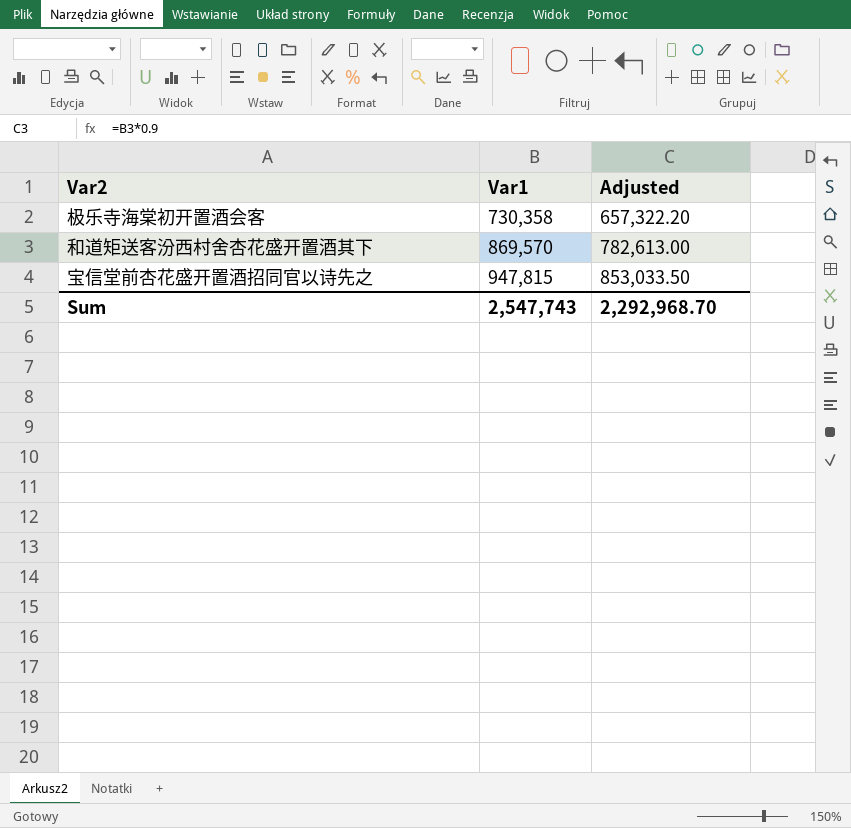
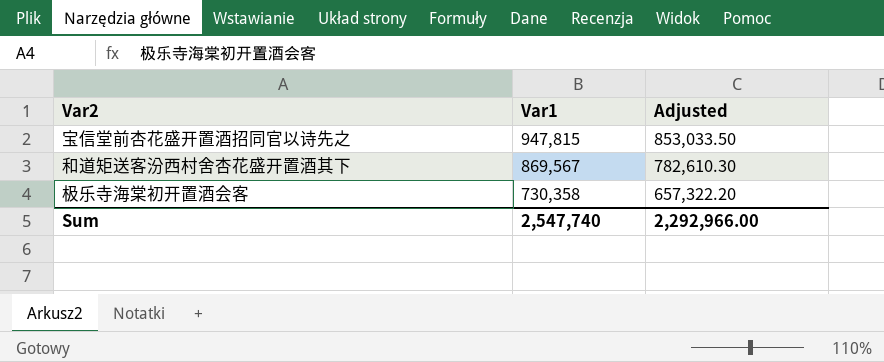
row order: Var1 ascending -> Var1 descending
和道矩送客汾西村舍杏花盛开置酒其下 | Var1: 869,570 -> 869,567
和道矩送客汾西村舍杏花盛开置酒其下 | Adjusted: 782,613.00 -> 782,610.30
Sum | Var1: 2,547,743 -> 2,547,740
Sum | Adjusted: 2,292,968.70 -> 2,292,966.00

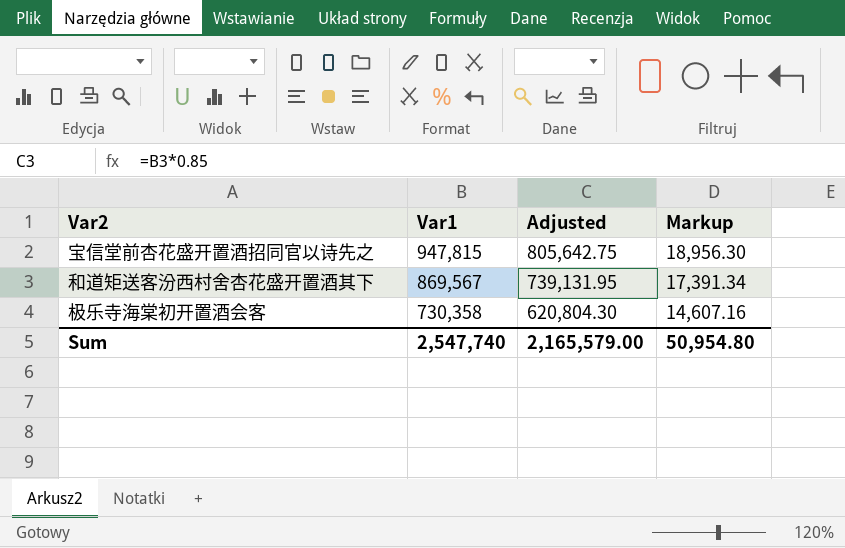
column Adjusted | formula: [Var1] * 0.9 -> [Var1] * 0.85
column Markup | formula: none -> [Var1] * 0.02
Sum | Adjusted: 2,292,966.00 -> 2,165,579.00

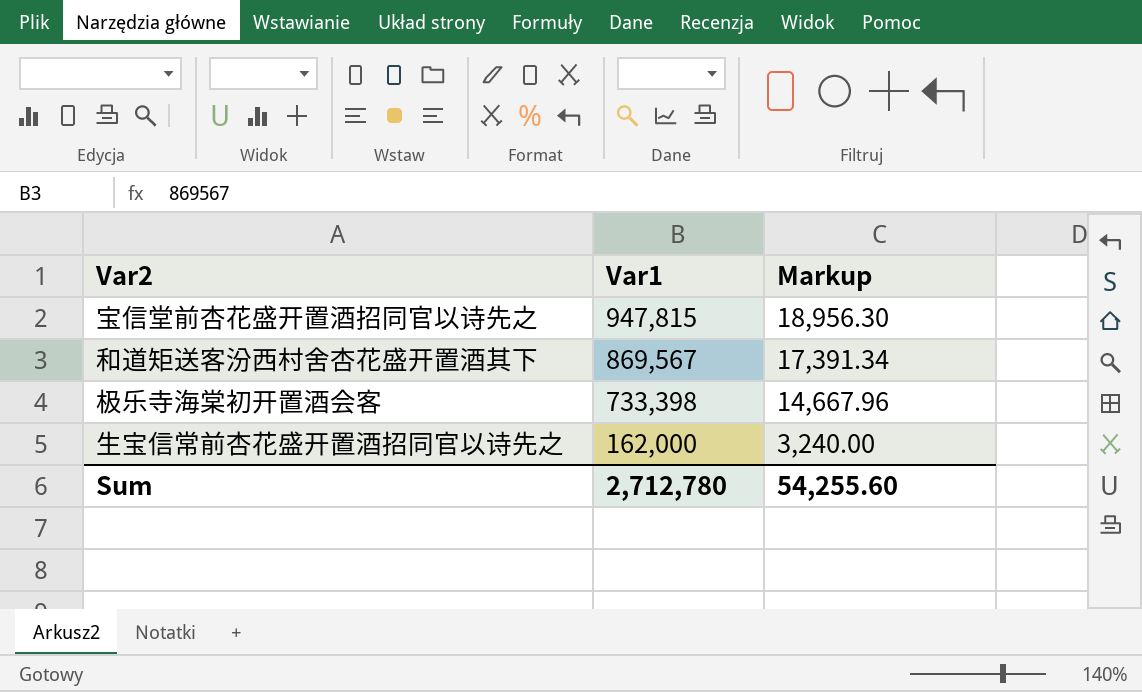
column Adjusted | formula: [Var1] * 0.85 -> none
极乐寺海棠初开置酒会客 | Var1: 730,358 -> 733,398
极乐寺海棠初开置酒会客 | Markup: 14,607.16 -> 14,667.96
row 生宝信常前杏花盛开置酒招同官以诗先之: none -> 162,000 | 3,240.00
Sum | Var1: 2,547,740 -> 2,712,780
Sum | Markup: 50,954.80 -> 54,255.60

